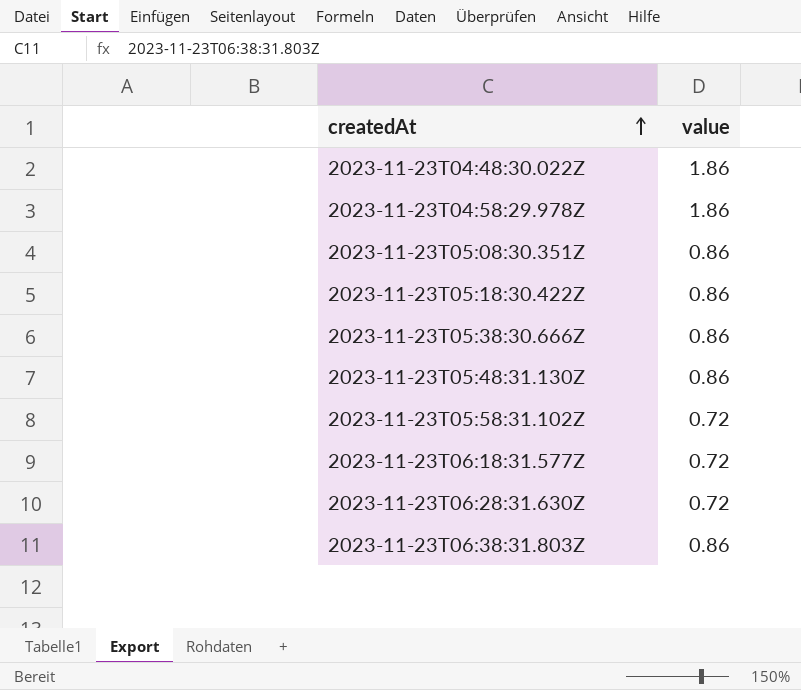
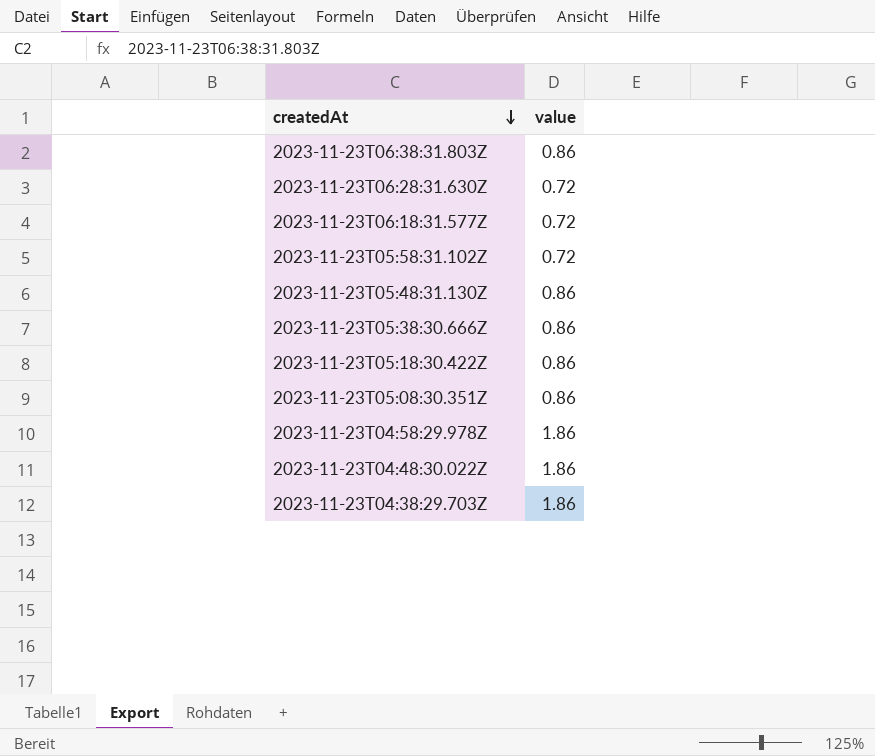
row order: createdAt ascending -> createdAt descending
row 2023-11-23T04:38:29.703Z: none -> 1.86

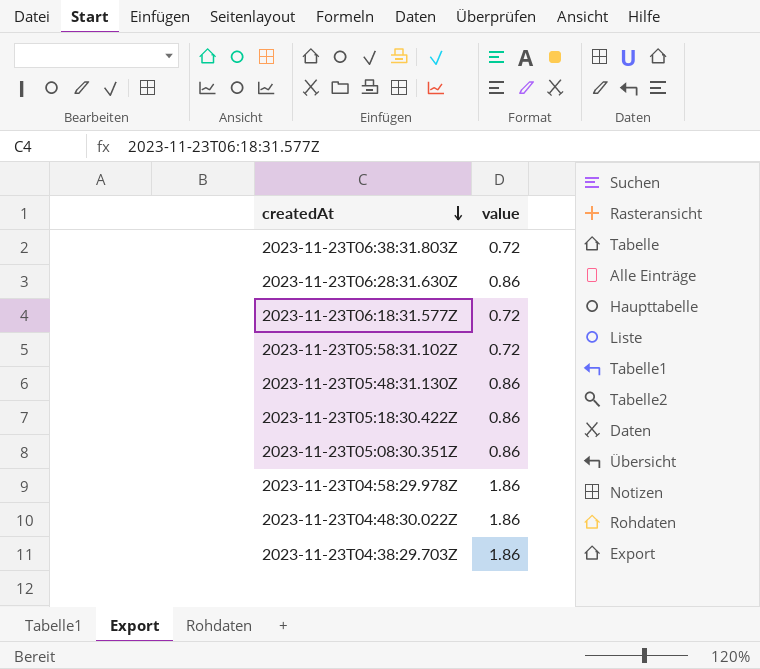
row 2023-11-23T05:38:30.666Z: 0.86 -> none
2023-11-23T06:38:31.803Z | value: 0.86 -> 0.72
2023-11-23T06:28:31.630Z | value: 0.72 -> 0.86

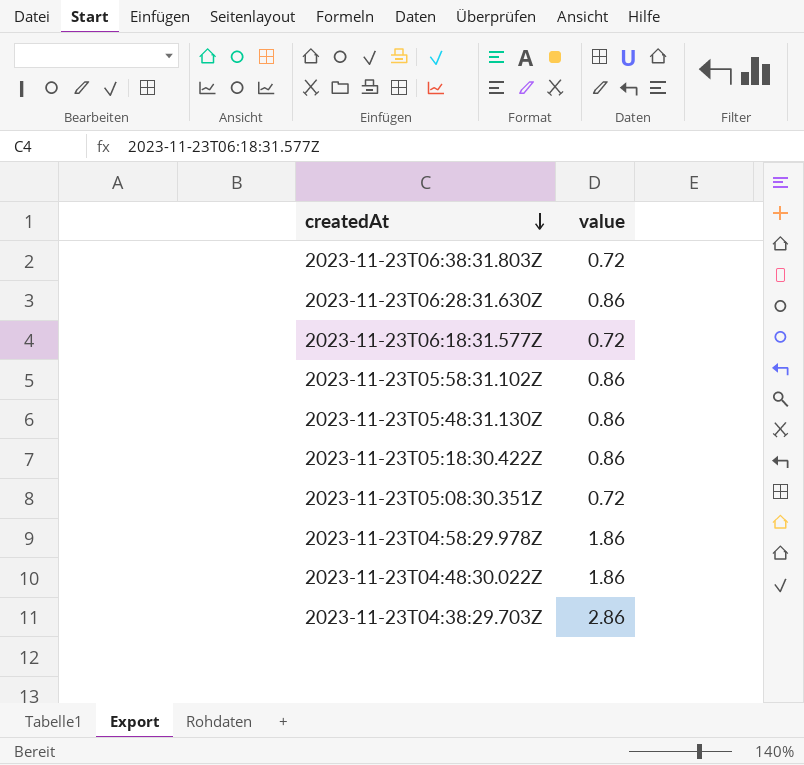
2023-11-23T05:58:31.102Z | value: 0.72 -> 0.86
2023-11-23T05:08:30.351Z | value: 0.86 -> 0.72
2023-11-23T04:38:29.703Z | value: 1.86 -> 2.86

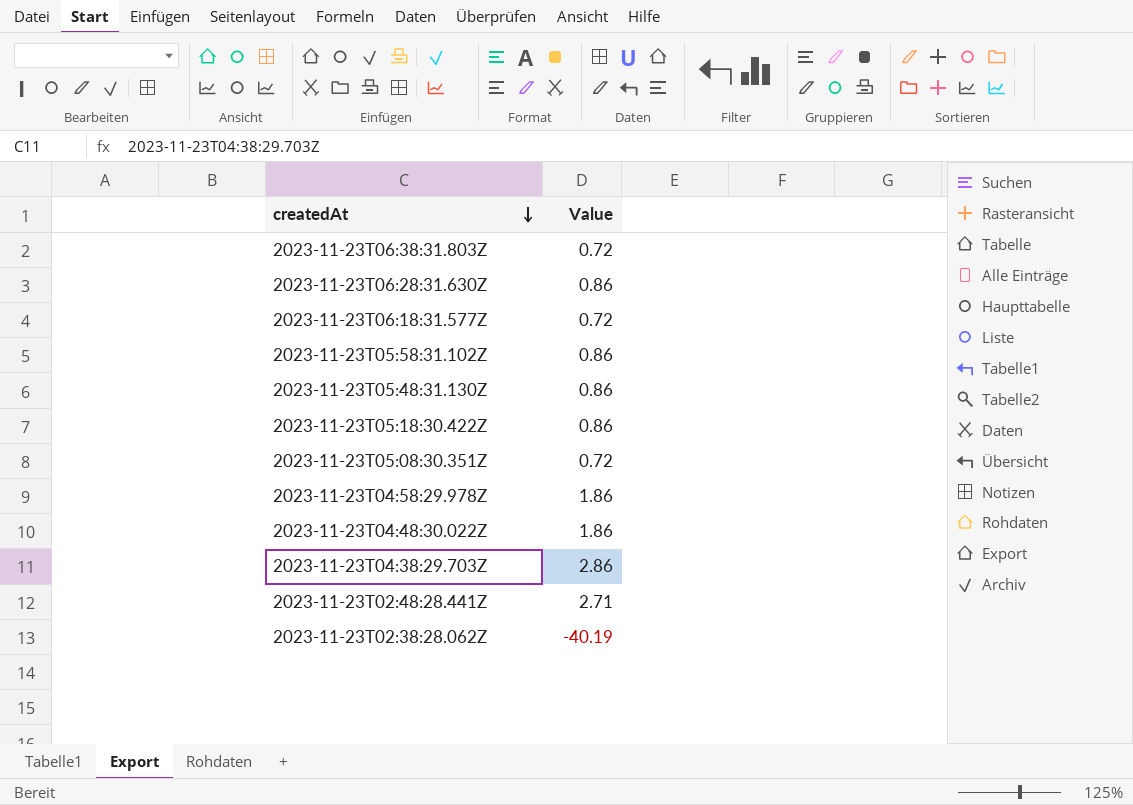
column name: value -> Value
row 2023-11-23T02:48:28.441Z: none -> 2.71
row 2023-11-23T02:38:28.062Z: none -> -40.19

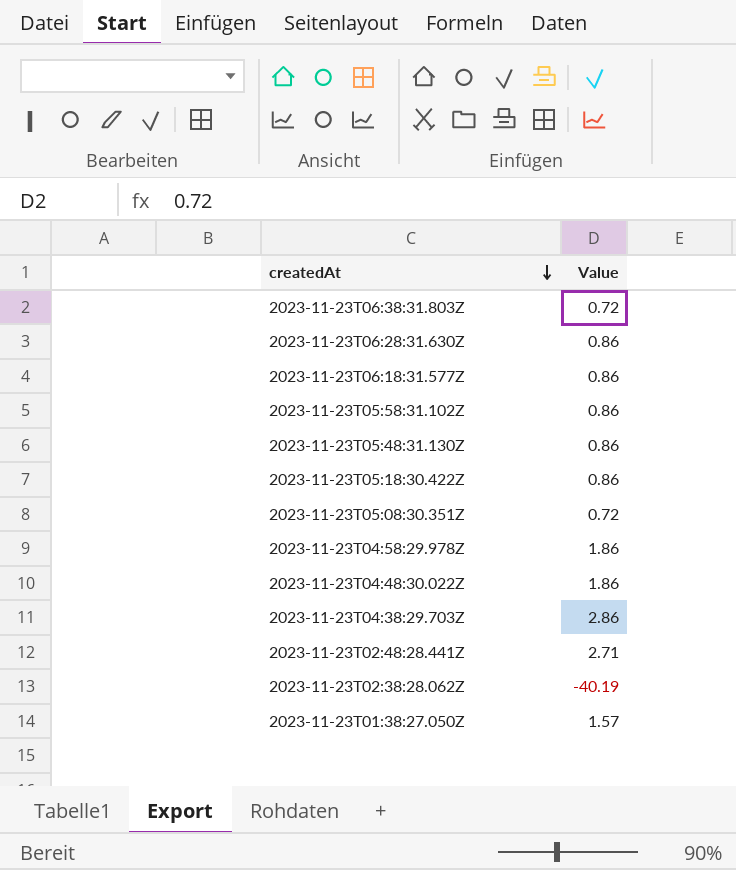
2023-11-23T06:18:31.577Z | Value: 0.72 -> 0.86
row 2023-11-23T01:38:27.050Z: none -> 1.57

